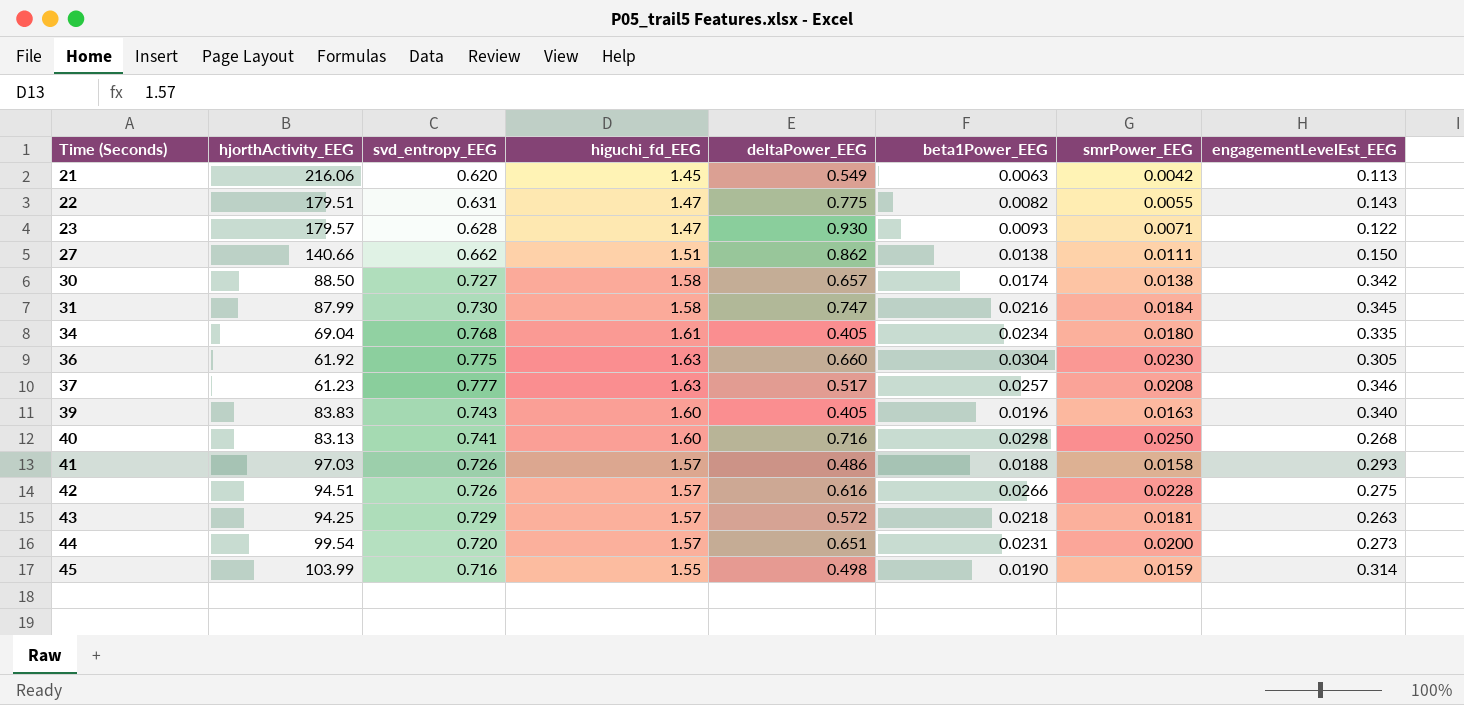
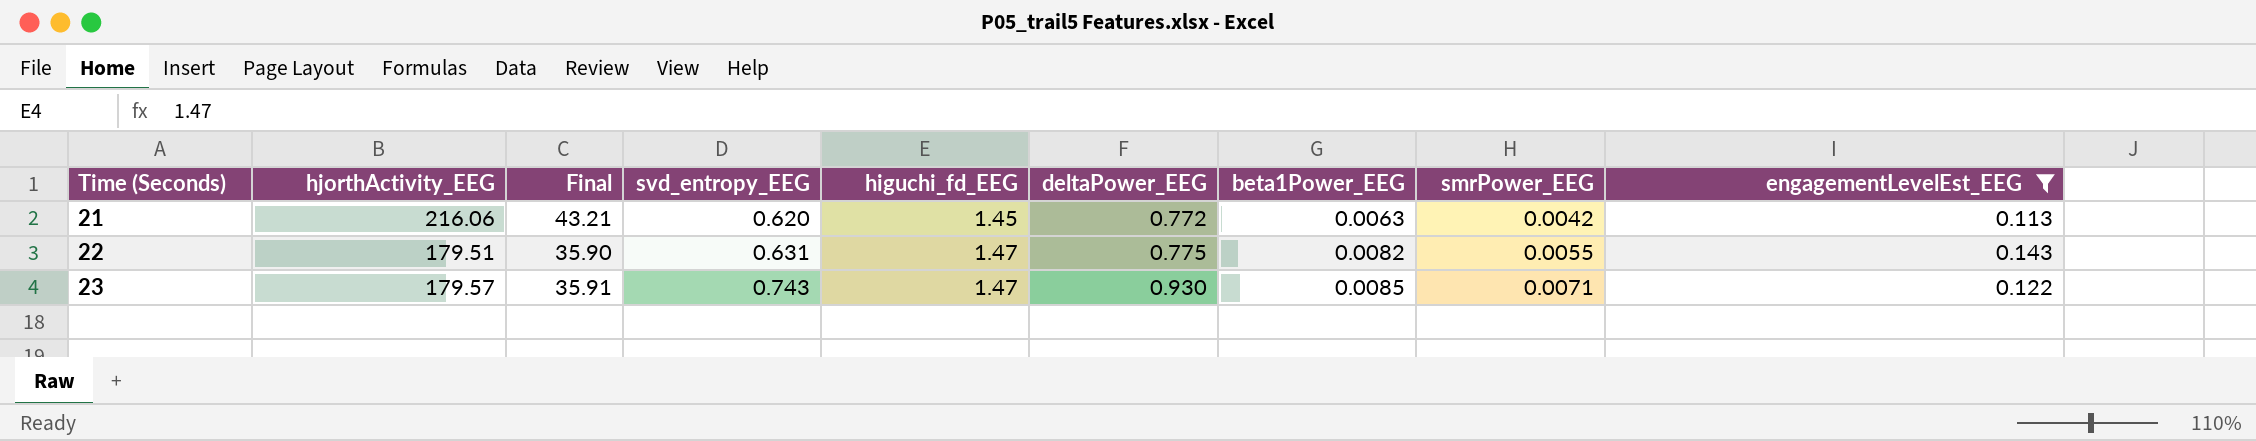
filter: none -> engagementLevelEst_EEG <= 0.143
column Final | formula: none -> [hjorthActivity_EEG] * 0.2
21 | deltaPower_EEG: 0.549 -> 0.772
23 | svd_entropy_EEG: 0.628 -> 0.743
23 | beta1Power_EEG: 0.0093 -> 0.0085

